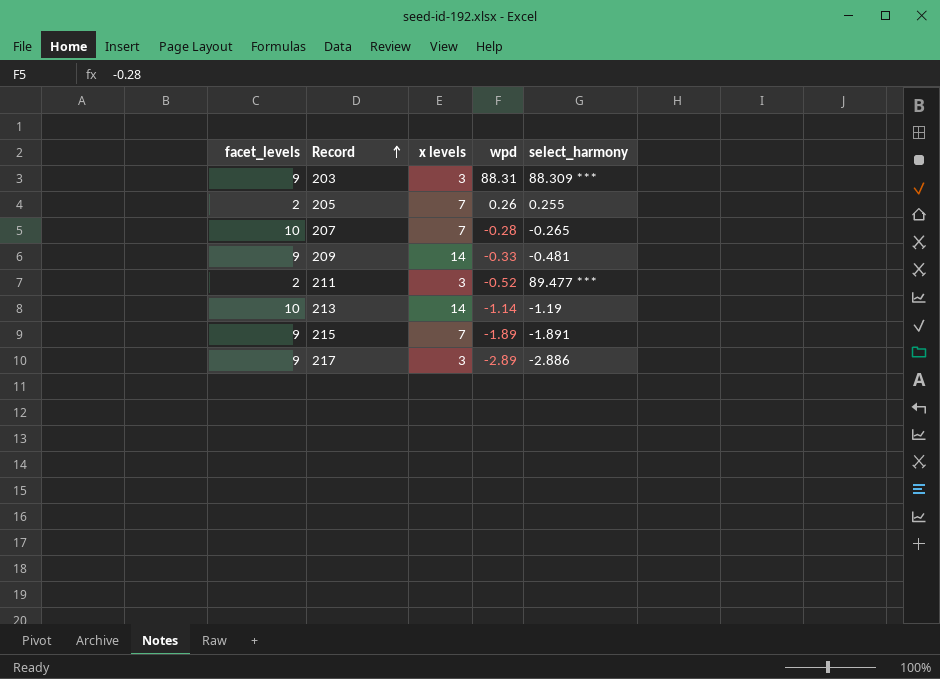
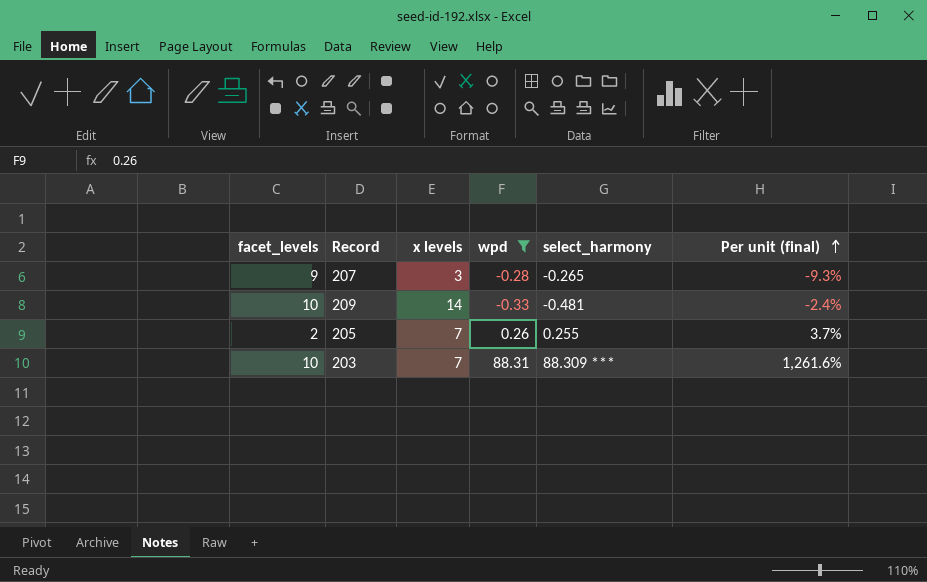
filter: none -> wpd >= -0.33
row order: Record ascending -> Per unit (final) ascending
column Per unit (final) | formula: none -> [wpd] / [x levels]
207 | facet_levels: 10 -> 9
207 | x levels: 7 -> 3
209 | facet_levels: 9 -> 10
203 | facet_levels: 9 -> 10
203 | x levels: 3 -> 7

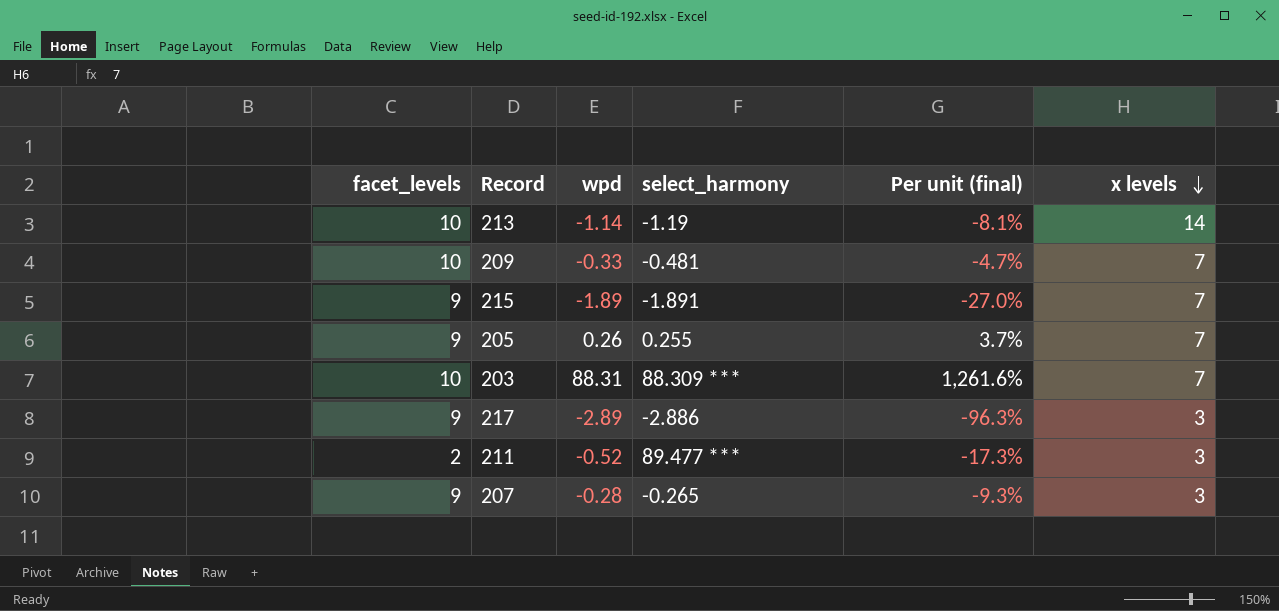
filter: wpd >= -0.33 -> none
row order: Per unit (final) ascending -> x levels descending
column x levels | position: 3 -> 6
209 | Per unit (final): -2.4% -> -4.7%
209 | x levels: 14 -> 7
205 | facet_levels: 2 -> 9

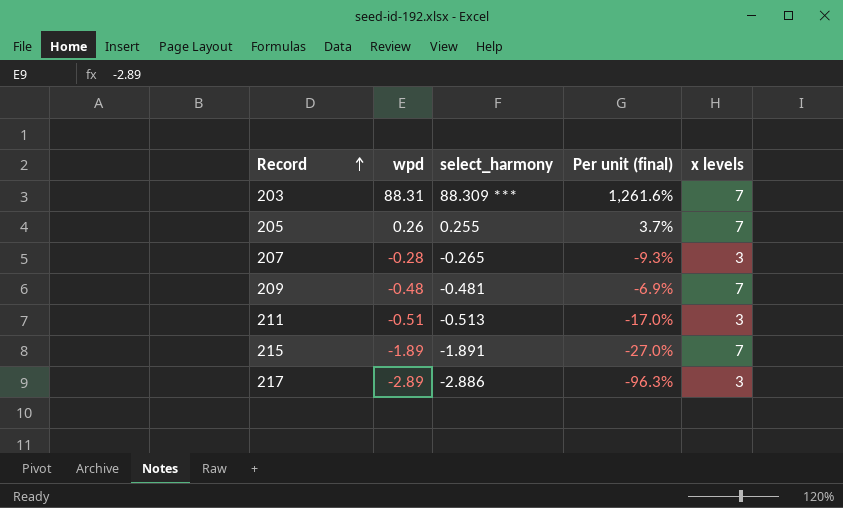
row order: x levels descending -> Record ascending
column facet_levels | position: 1 -> none
row 213: 10 | -1.14 | -1.19 | -8.1% | 14 -> none
209 | wpd: -0.33 -> -0.48
209 | Per unit (final): -4.7% -> -6.9%
211 | wpd: -0.52 -> -0.51
211 | select_harmony: 89.477 *** -> -0.513
211 | Per unit (final): -17.3% -> -17.0%

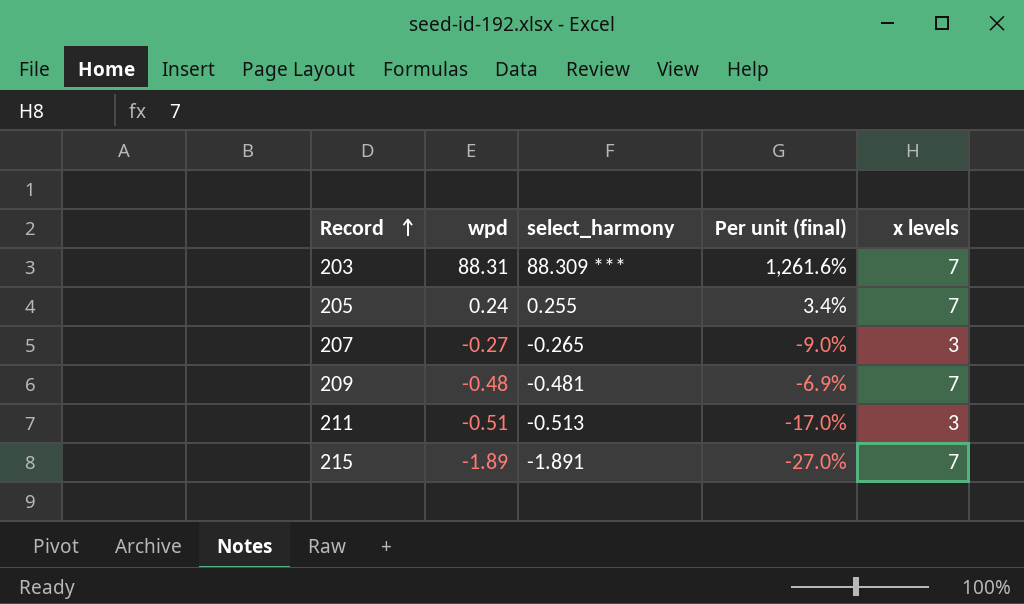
row 217: -2.89 | -2.886 | -96.3% | 3 -> none
205 | wpd: 0.26 -> 0.24
205 | Per unit (final): 3.7% -> 3.4%
207 | wpd: -0.28 -> -0.27
207 | Per unit (final): -9.3% -> -9.0%

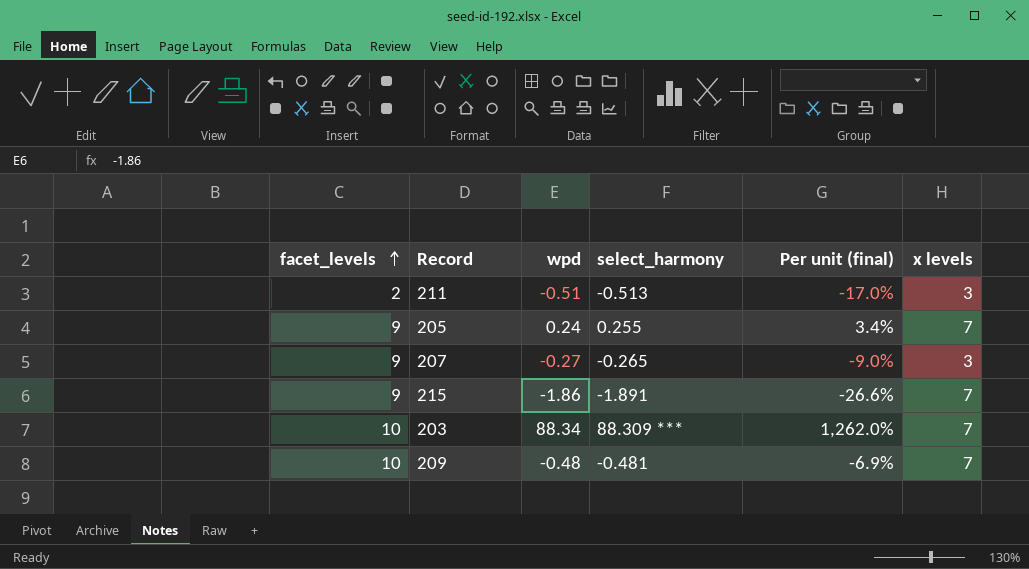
row order: Record ascending -> facet_levels ascending
column facet_levels | position: none -> 1
215 | wpd: -1.89 -> -1.86
215 | Per unit (final): -27.0% -> -26.6%
203 | wpd: 88.31 -> 88.34
203 | Per unit (final): 1,261.6% -> 1,262.0%

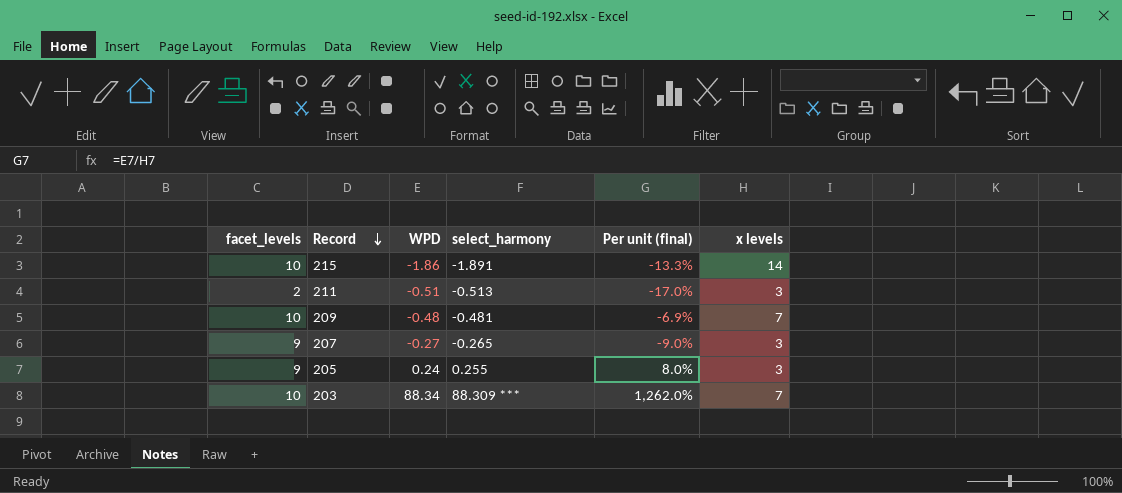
row order: facet_levels ascending -> Record descending
column name: wpd -> WPD
215 | facet_levels: 9 -> 10
215 | Per unit (final): -26.6% -> -13.3%
215 | x levels: 7 -> 14
205 | Per unit (final): 3.4% -> 8.0%
205 | x levels: 7 -> 3

